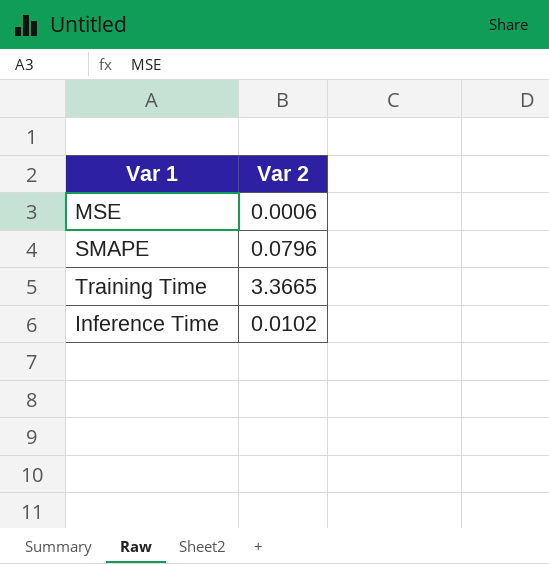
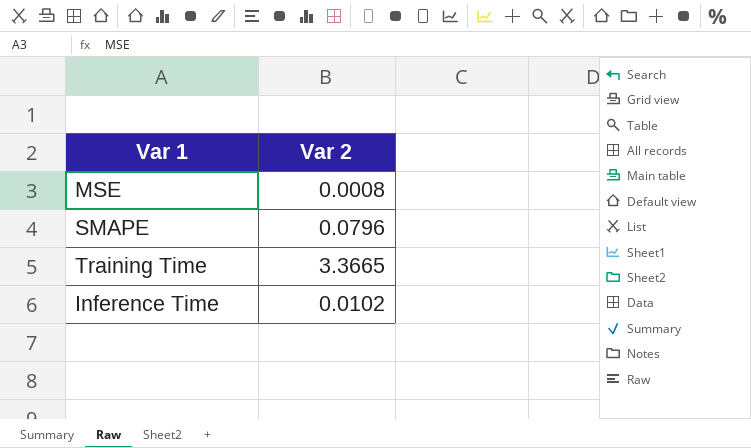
MSE | Var 2: 0.0006 -> 0.0008

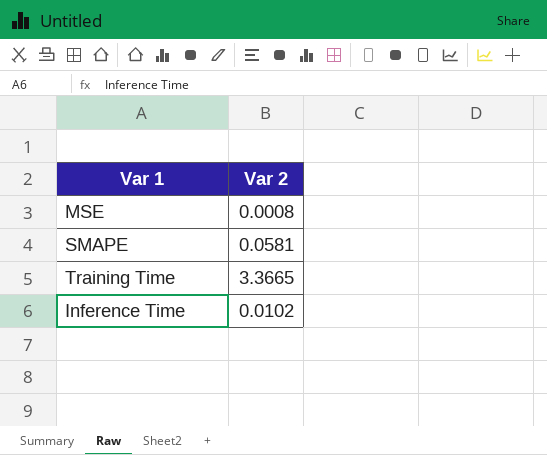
SMAPE | Var 2: 0.0796 -> 0.0581

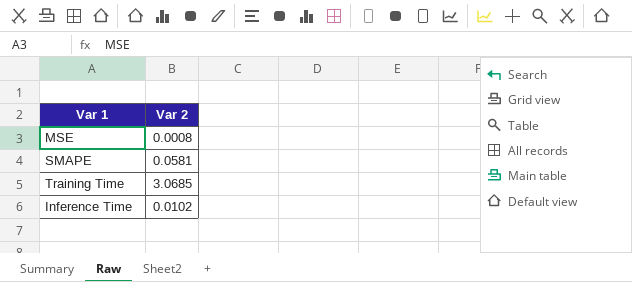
Training Time | Var 2: 3.3665 -> 3.0685

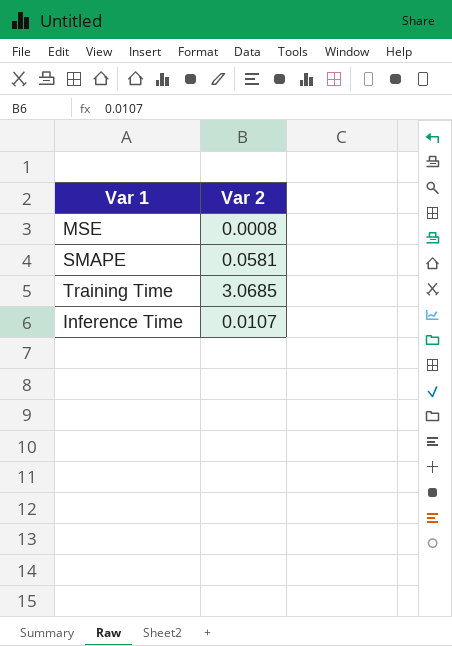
Inference Time | Var 2: 0.0102 -> 0.0107

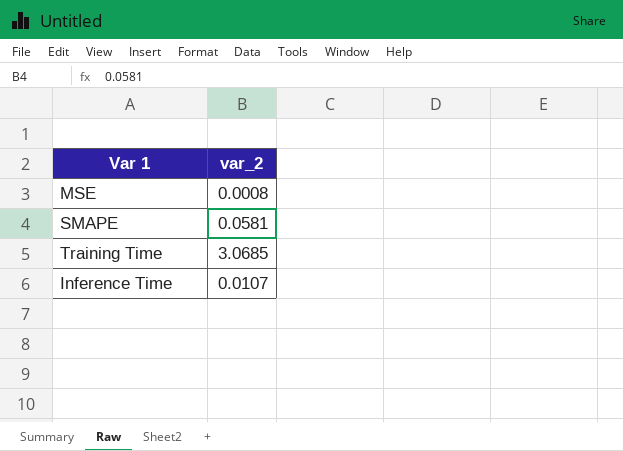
column name: Var 2 -> var_2

